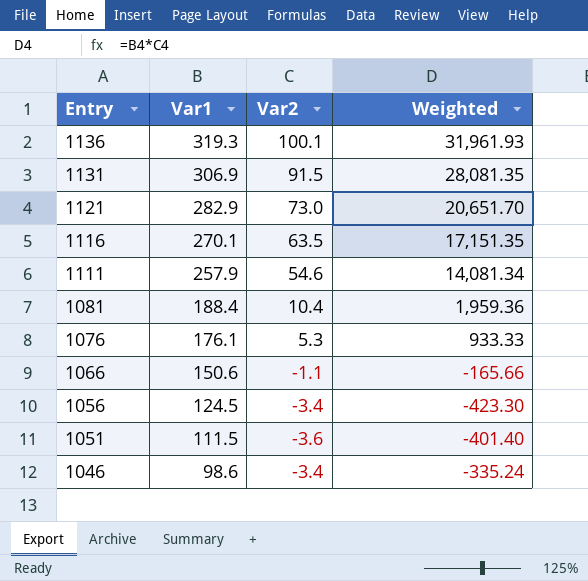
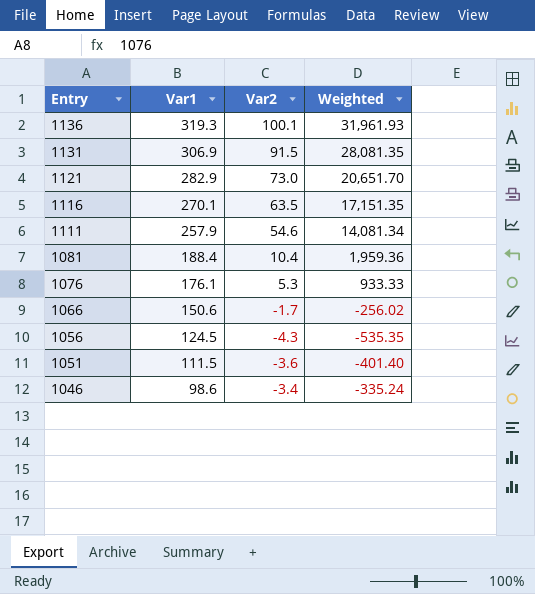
1066 | Var2: -1.1 -> -1.7
1066 | Weighted: -165.66 -> -256.02
1056 | Var2: -3.4 -> -4.3
1056 | Weighted: -423.30 -> -535.35

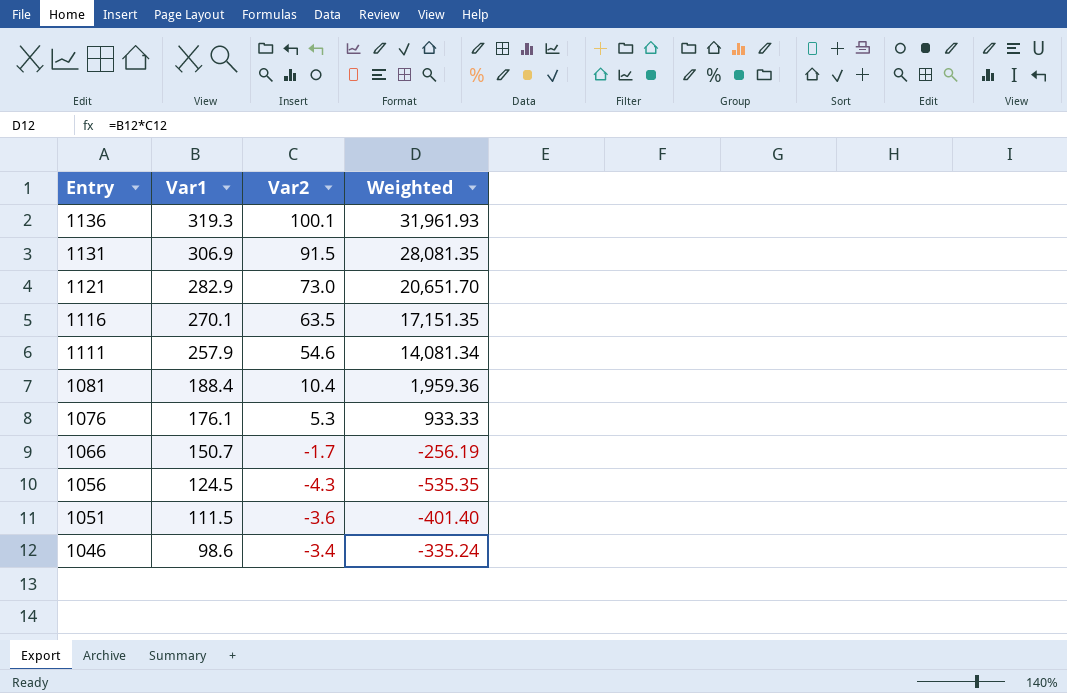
1066 | Var1: 150.6 -> 150.7
1066 | Weighted: -256.02 -> -256.19

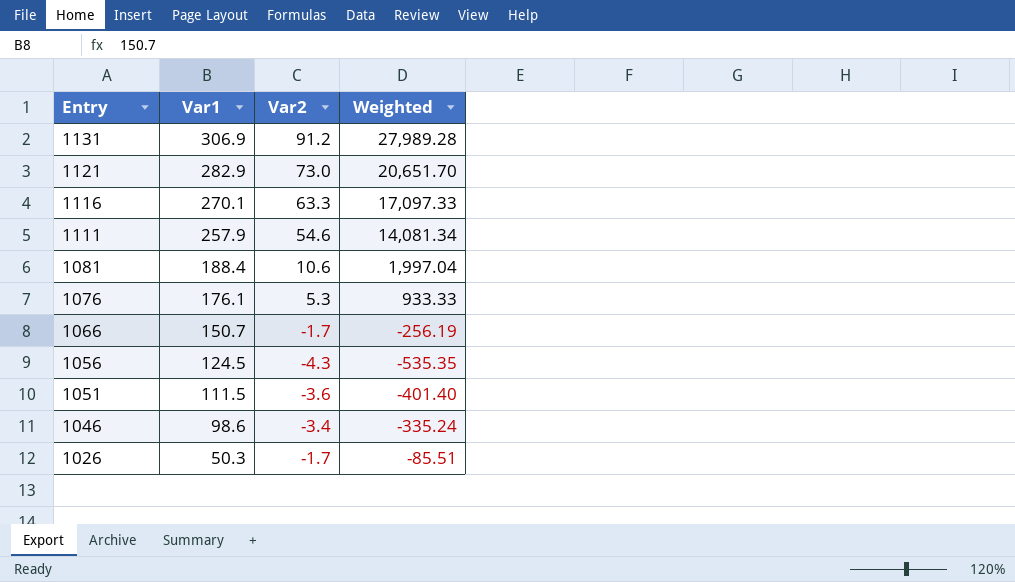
row 1136: 319.3 | 100.1 | 31,961.93 -> none
1131 | Var2: 91.5 -> 91.2
1131 | Weighted: 28,081.35 -> 27,989.28
1116 | Var2: 63.5 -> 63.3
1116 | Weighted: 17,151.35 -> 17,097.33
1081 | Var2: 10.4 -> 10.6
1081 | Weighted: 1,959.36 -> 1,997.04
row 1026: none -> 50.3 | -1.7 | -85.51

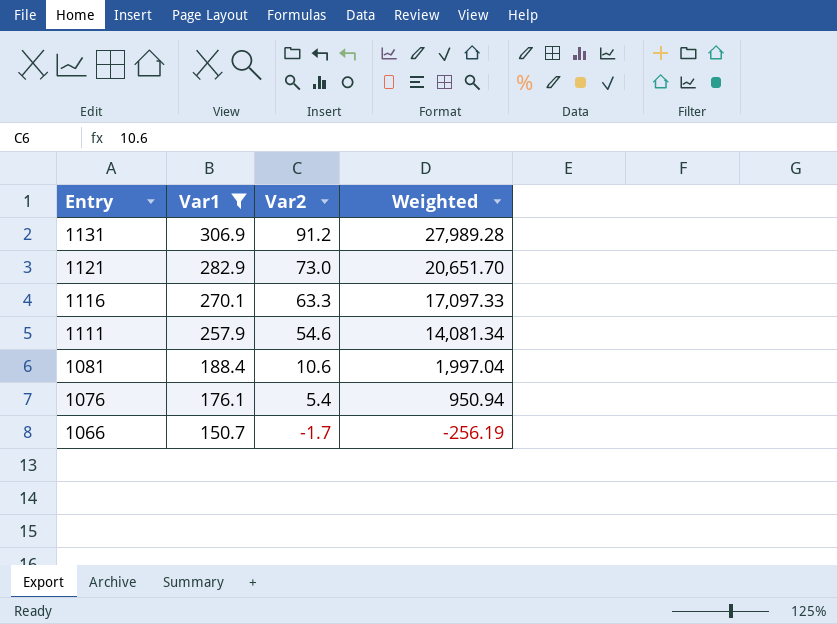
filter: none -> Var1 >= 150.7
1076 | Var2: 5.3 -> 5.4
1076 | Weighted: 933.33 -> 950.94

